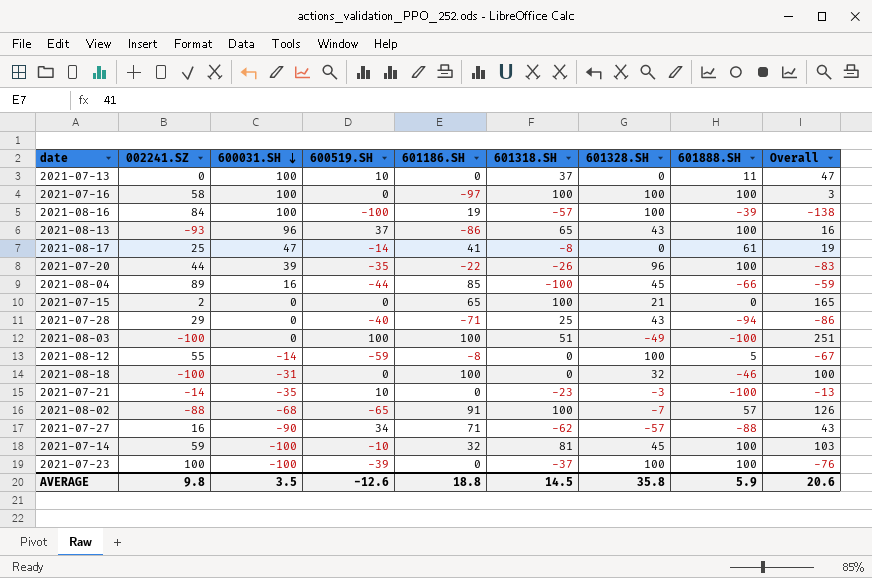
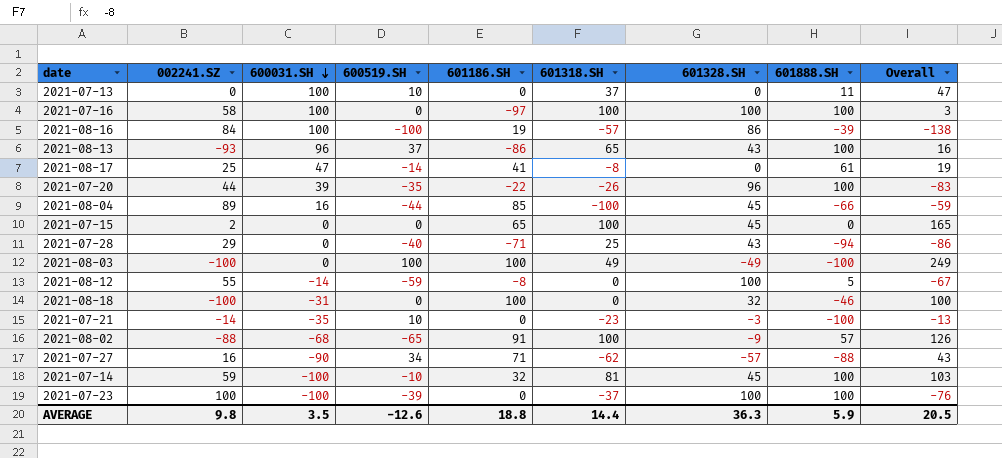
2021-08-16 | 601328.SH: 100 -> 86
2021-07-15 | 601328.SH: 21 -> 45
2021-08-03 | 601318.SH: 51 -> 49
2021-08-03 | Overall: 251 -> 249
2021-08-02 | 601328.SH: -7 -> -9
AVERAGE | 601318.SH: 14.5 -> 14.4
AVERAGE | 601328.SH: 35.8 -> 36.3
AVERAGE | Overall: 20.6 -> 20.5

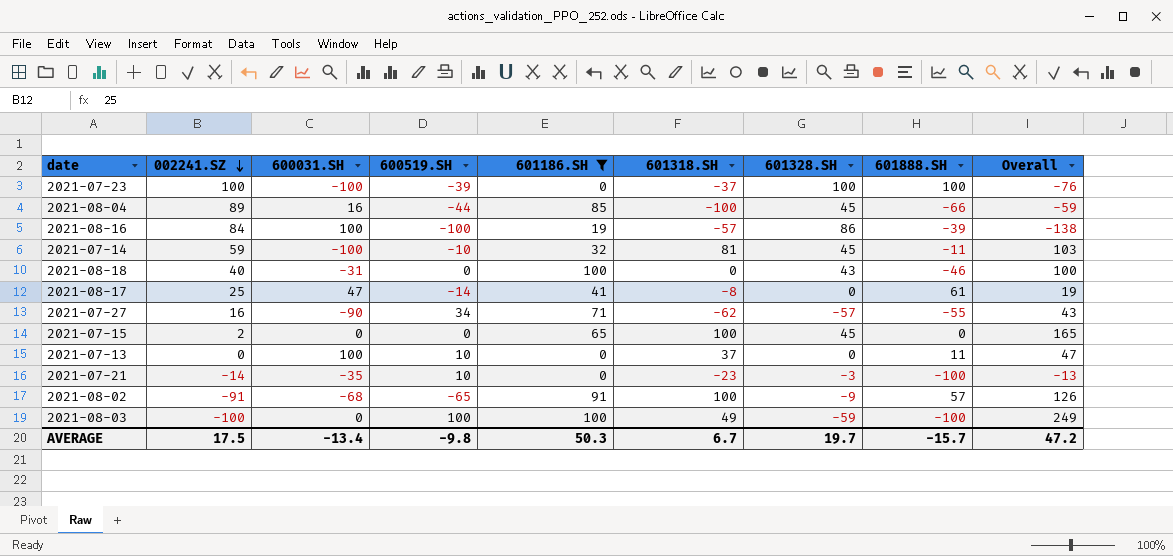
filter: none -> 601186.SH >= 0
row order: 600031.SH descending -> 002241.SZ descending
2021-07-14 | 601888.SH: 100 -> -11
2021-08-18 | 002241.SZ: -100 -> 40
2021-08-18 | 601328.SH: 32 -> 43
2021-07-27 | 601888.SH: -88 -> -55
2021-08-02 | 002241.SZ: -88 -> -91
2021-08-03 | 601328.SH: -49 -> -59
AVERAGE | 002241.SZ: 9.8 -> 17.5
AVERAGE | 600031.SH: 3.5 -> -13.4
AVERAGE | 600519.SH: -12.6 -> -9.8
AVERAGE | 601186.SH: 18.8 -> 50.3
AVERAGE | 601318.SH: 14.4 -> 6.7
AVERAGE | 601328.SH: 36.3 -> 19.7
AVERAGE | 601888.SH: 5.9 -> -15.7
AVERAGE | Overall: 20.5 -> 47.2

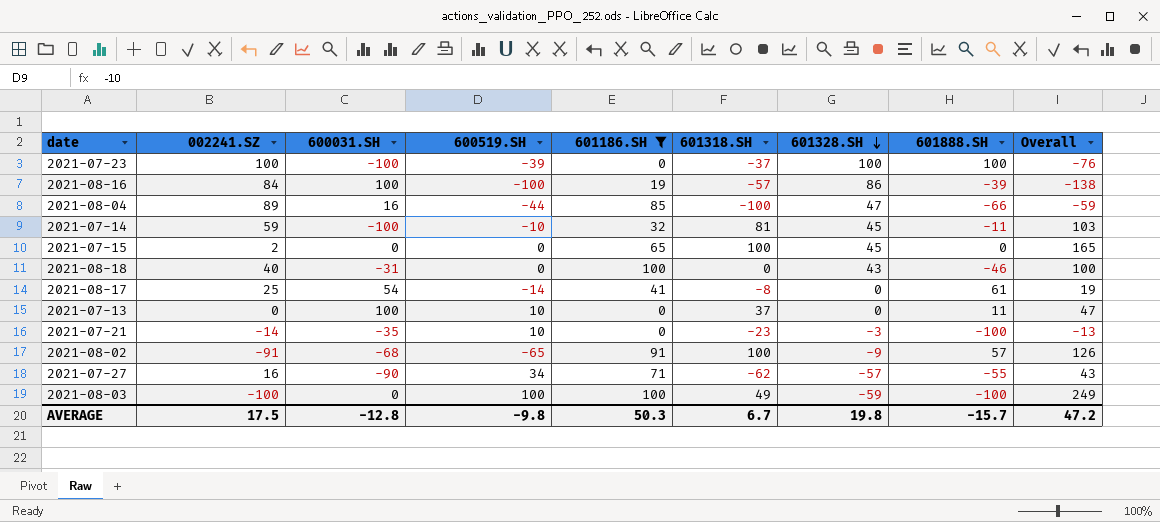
row order: 002241.SZ descending -> 601328.SH descending
2021-08-04 | 601328.SH: 45 -> 47
2021-08-17 | 600031.SH: 47 -> 54
AVERAGE | 600031.SH: -13.4 -> -12.8
AVERAGE | 601328.SH: 19.7 -> 19.8

